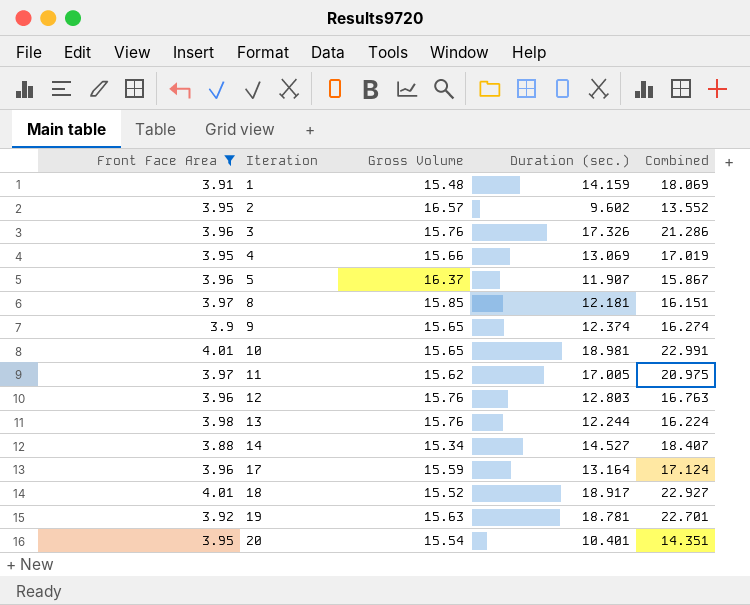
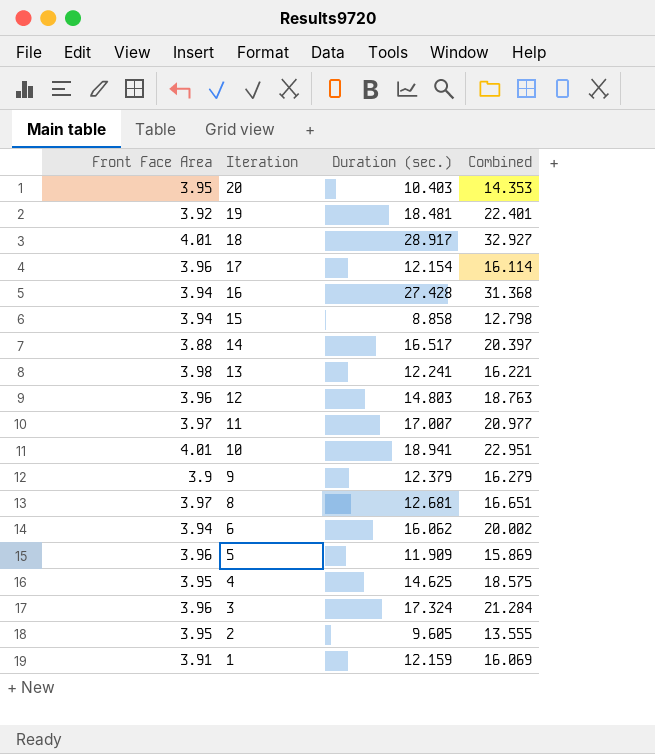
filter: Front Face Area != 3.94 -> none
row order: Iteration ascending -> Iteration descending
column Gross Volume | position: 3 -> none
20 | Duration (sec.): 10.401 -> 10.403
20 | Combined: 14.351 -> 14.353
19 | Duration (sec.): 18.781 -> 18.481
19 | Combined: 22.701 -> 22.401
18 | Duration (sec.): 18.917 -> 28.917
18 | Combined: 22.927 -> 32.927
17 | Duration (sec.): 13.164 -> 12.154
17 | Combined: 17.124 -> 16.114
14 | Duration (sec.): 14.527 -> 16.517
14 | Combined: 18.407 -> 20.397
13 | Duration (sec.): 12.244 -> 12.241
13 | Combined: 16.224 -> 16.221
12 | Duration (sec.): 12.803 -> 14.803
12 | Combined: 16.763 -> 18.763
11 | Duration (sec.): 17.005 -> 17.007
11 | Combined: 20.975 -> 20.977
10 | Duration (sec.): 18.981 -> 18.941
10 | Combined: 22.991 -> 22.951
9 | Duration (sec.): 12.374 -> 12.379
9 | Combined: 16.274 -> 16.279
8 | Duration (sec.): 12.181 -> 12.681
8 | Combined: 16.151 -> 16.651
5 | Duration (sec.): 11.907 -> 11.909
5 | Combined: 15.867 -> 15.869
4 | Duration (sec.): 13.069 -> 14.625
4 | Combined: 17.019 -> 18.575
3 | Duration (sec.): 17.326 -> 17.324
3 | Combined: 21.286 -> 21.284
2 | Duration (sec.): 9.602 -> 9.605
2 | Combined: 13.552 -> 13.555
1 | Duration (sec.): 14.159 -> 12.159
1 | Combined: 18.069 -> 16.069

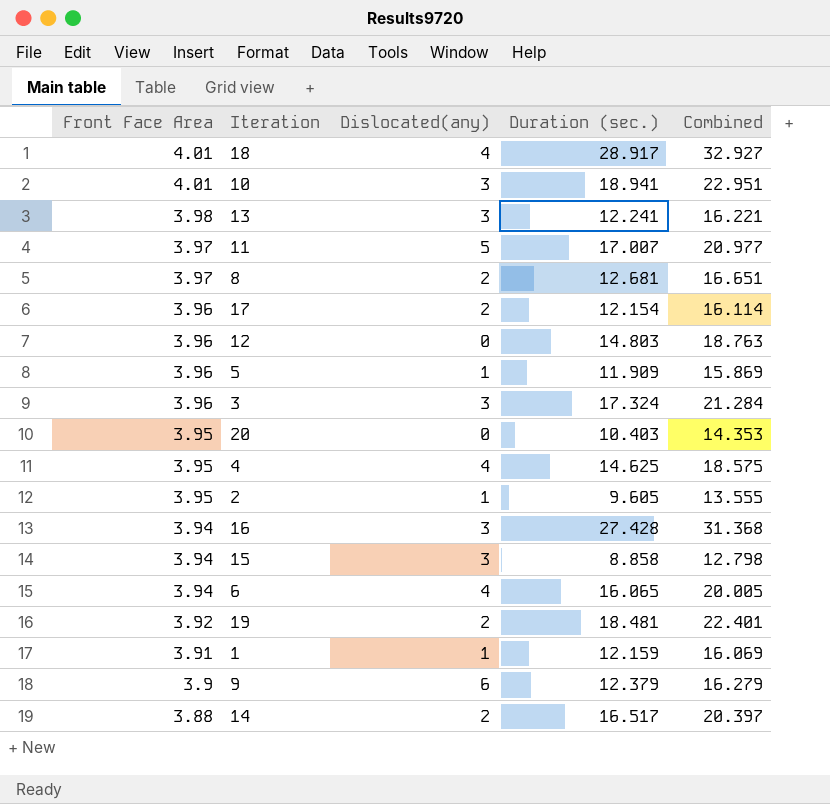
row order: Iteration descending -> Front Face Area descending
column Dislocated(any) | position: none -> 3
6 | Duration (sec.): 16.062 -> 16.065
6 | Combined: 20.002 -> 20.005

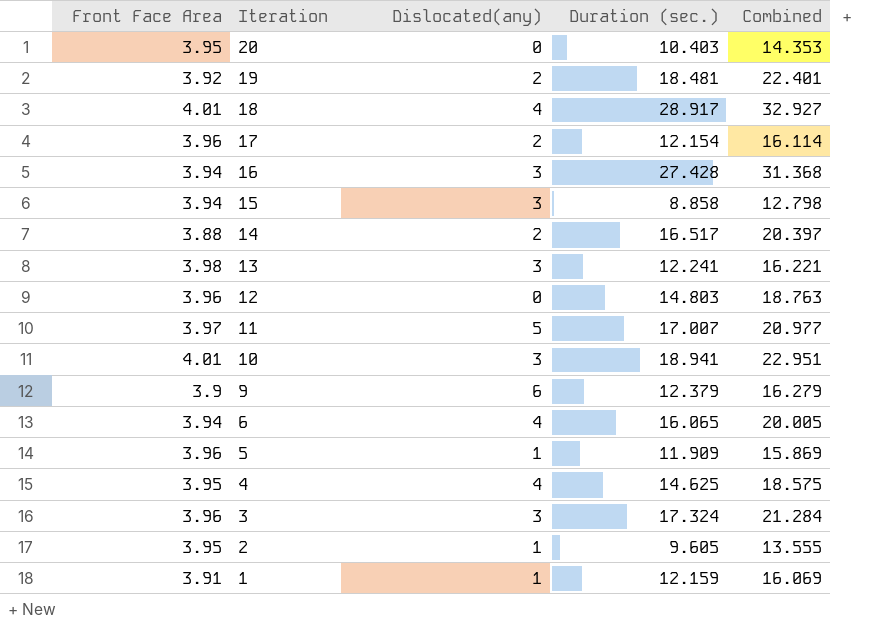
row order: Front Face Area descending -> Iteration descending
row 8: 3.97 | 2 | 12.681 | 16.651 -> none

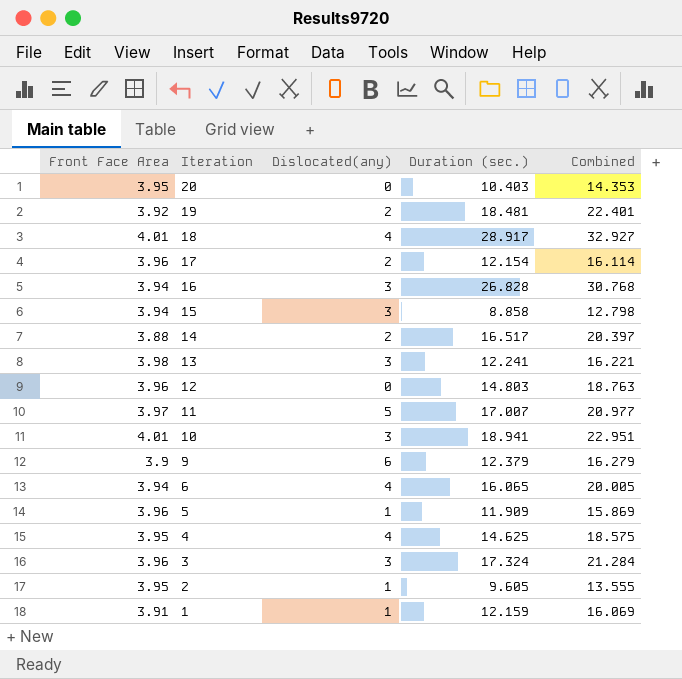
16 | Duration (sec.): 27.428 -> 26.828
16 | Combined: 31.368 -> 30.768

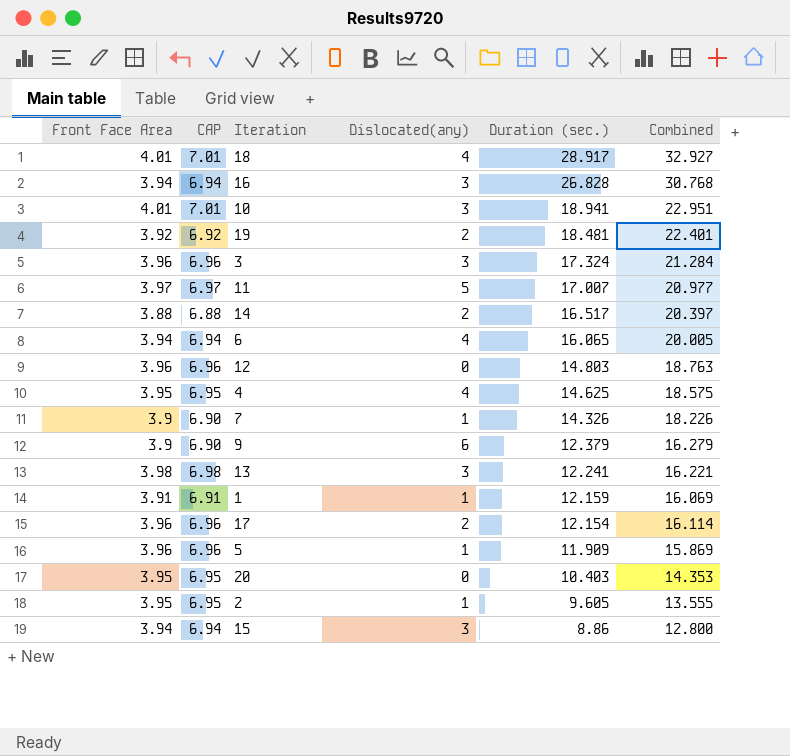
row order: Iteration descending -> Duration (sec.) descending
column CAP | formula: none -> [Front Face Area] + 3
row 7: none -> 3.9 | 6.90 | 1 | 14.326 | 18.226
15 | Duration (sec.): 8.858 -> 8.86
15 | Combined: 12.798 -> 12.800

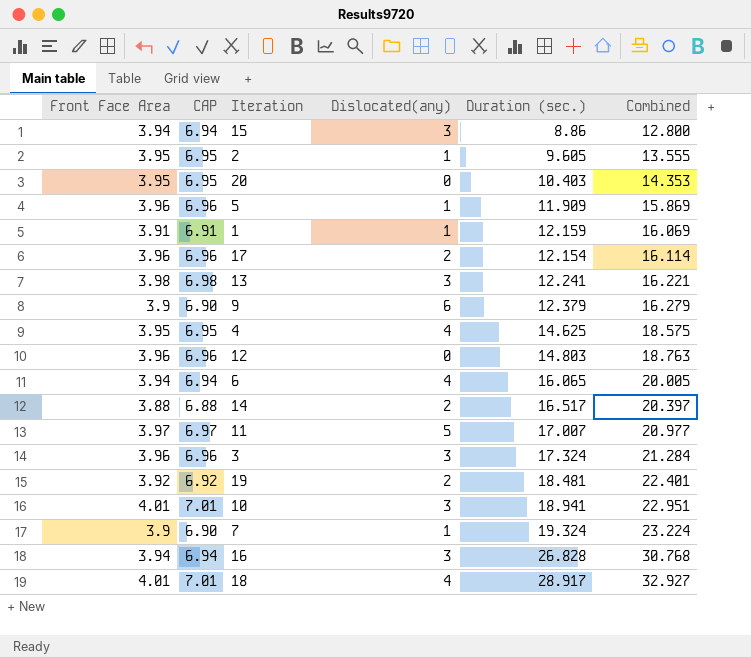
row order: Duration (sec.) descending -> Combined ascending
7 | Duration (sec.): 14.326 -> 19.324
7 | Combined: 18.226 -> 23.224

